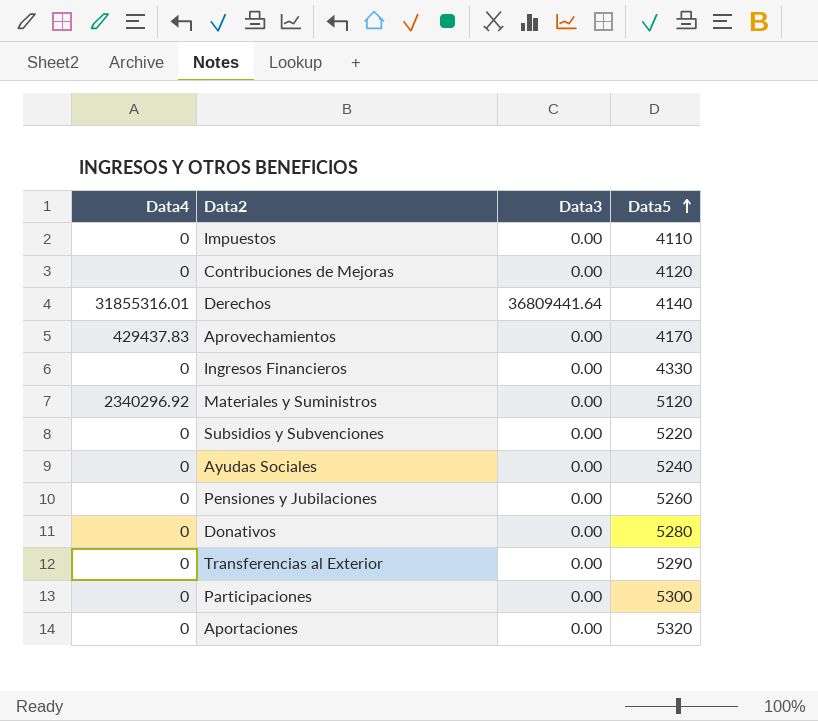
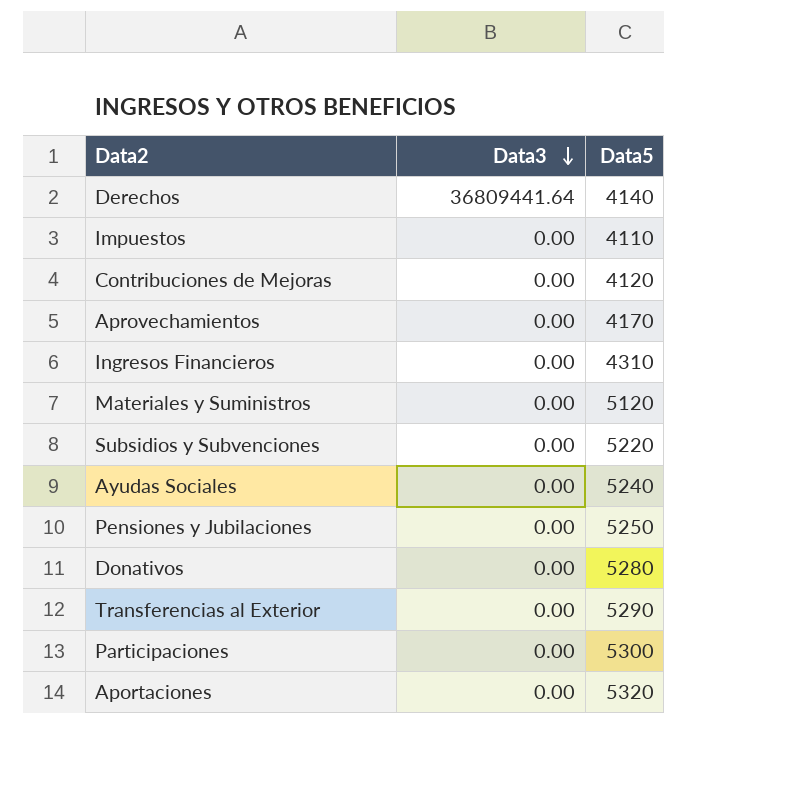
row order: Data5 ascending -> Data3 descending
column Data4 | position: 1 -> none
Ingresos Financieros | Data5: 4330 -> 4310
Pensiones y Jubilaciones | Data5: 5260 -> 5250

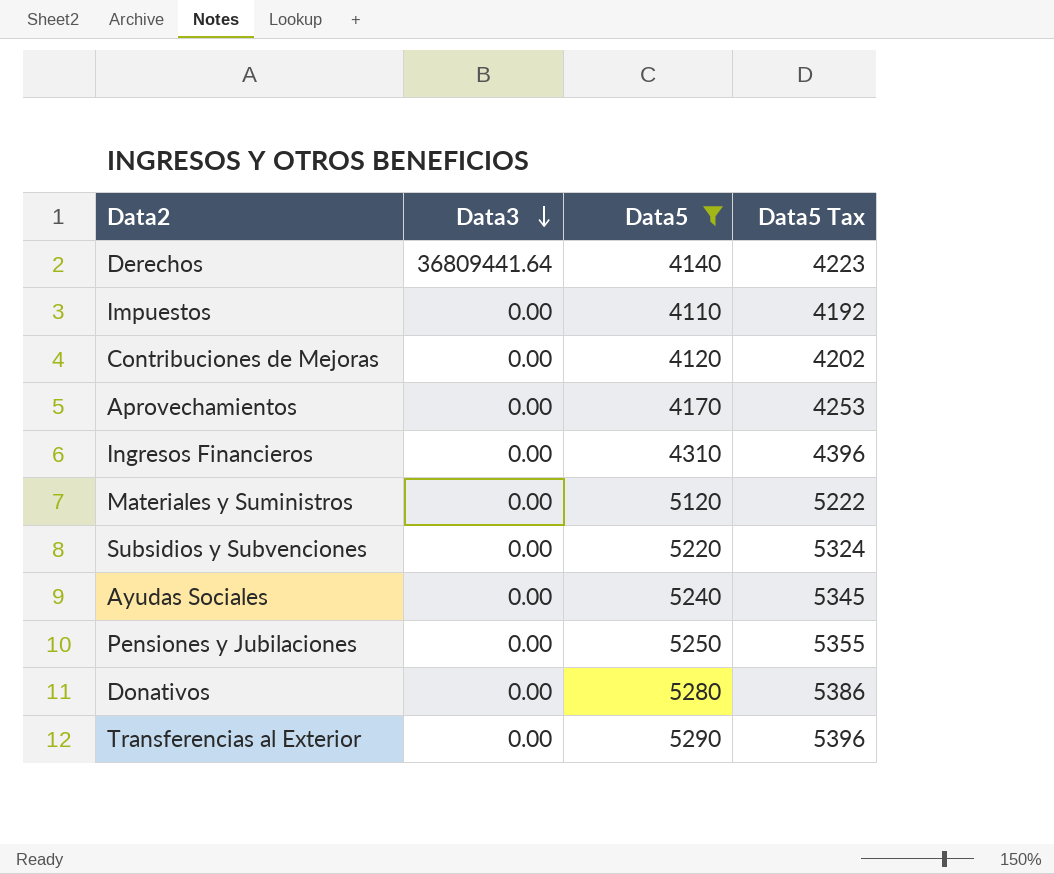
filter: none -> Data5 <= 5290
column Data5 Tax | formula: none -> [Data5] * 1.02

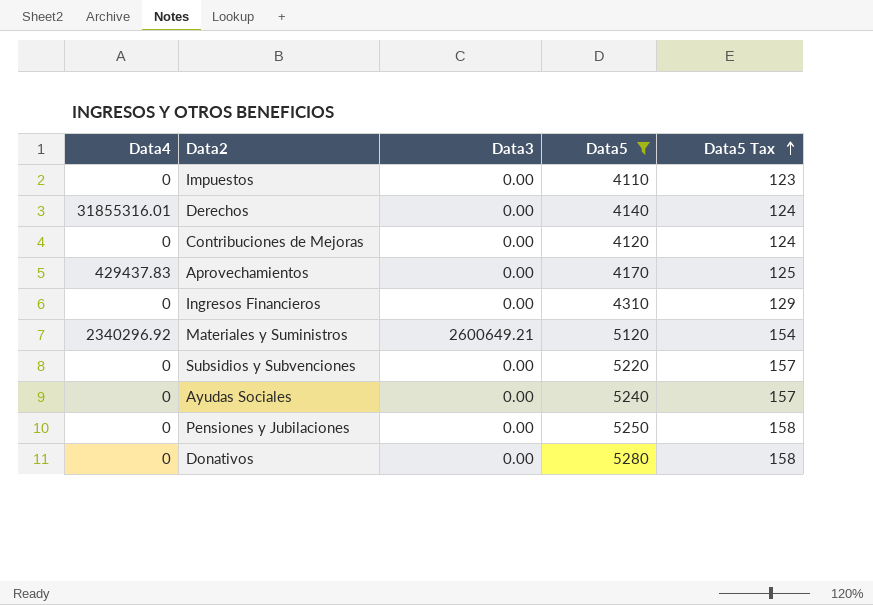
row order: Data3 descending -> Data5 Tax ascending
column Data4 | position: none -> 1
column Data5 Tax | formula: [Data5] * 1.02 -> [Data5] * 0.03
row Transferencias al Exterior: 0.00 | 5290 | 5396 -> none
Derechos | Data3: 36809441.64 -> 0.00
Materiales y Suministros | Data3: 0.00 -> 2600649.21

